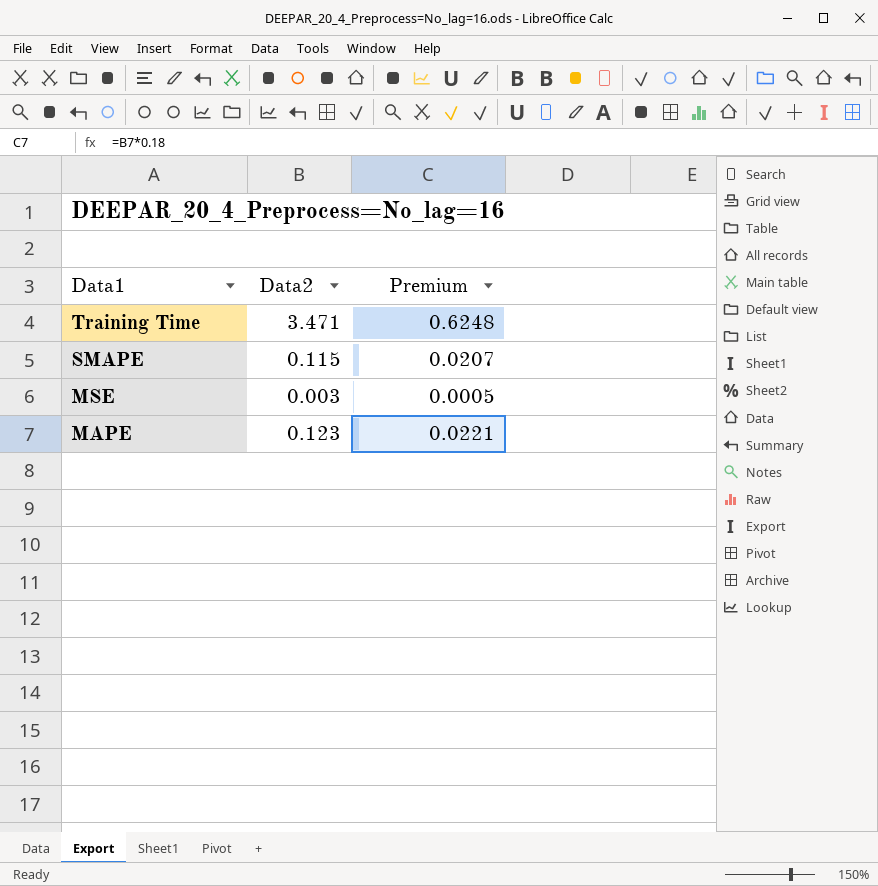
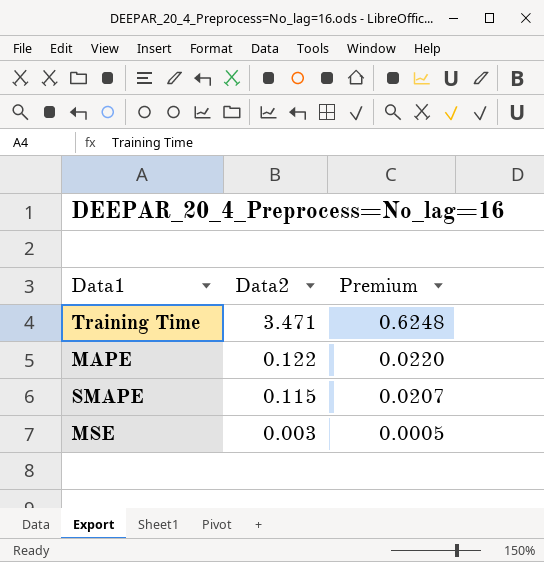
row order: Data1 descending -> Data2 descending
MAPE | Data2: 0.123 -> 0.122
MAPE | Premium: 0.0221 -> 0.0220

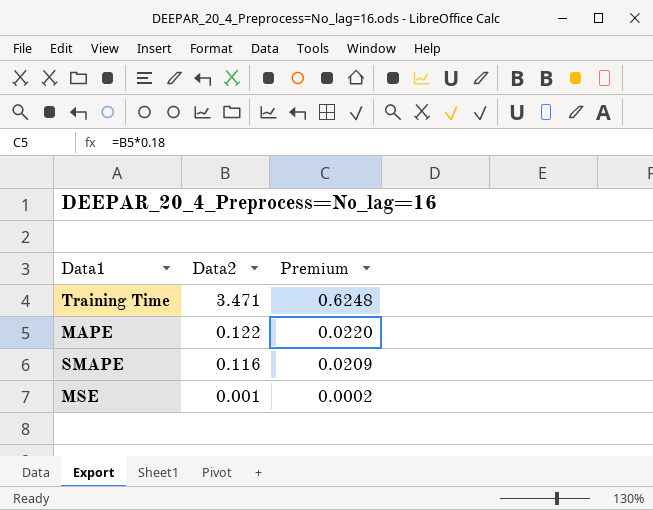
SMAPE | Data2: 0.115 -> 0.116
SMAPE | Premium: 0.0207 -> 0.0209
MSE | Data2: 0.003 -> 0.001
MSE | Premium: 0.0005 -> 0.0002

